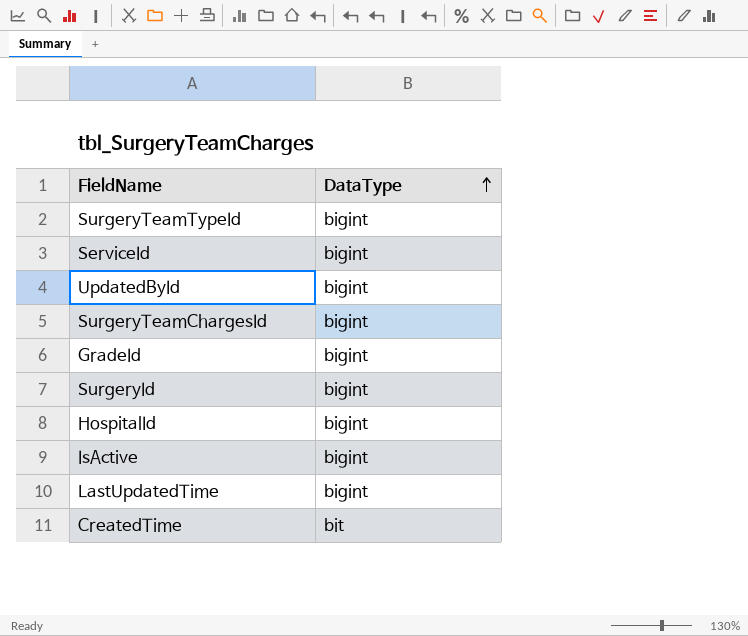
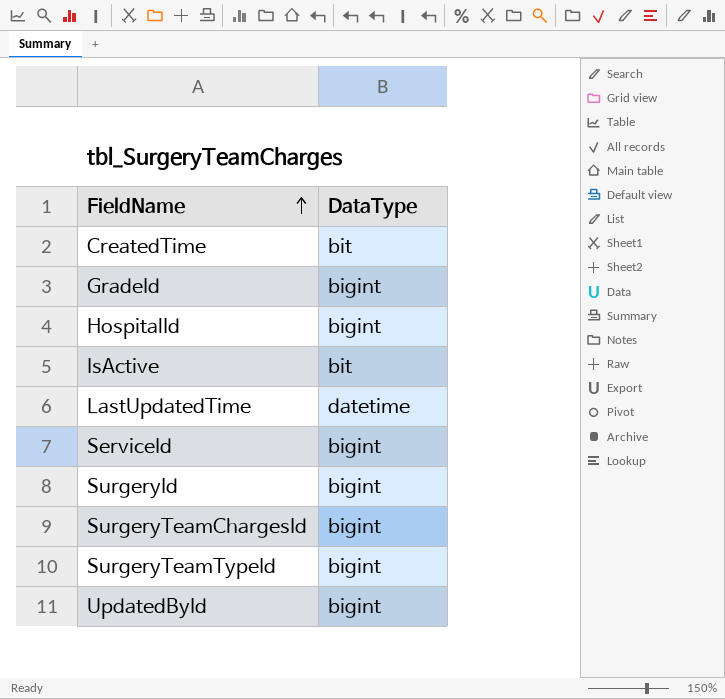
row order: DataType ascending -> FieldName ascending
IsActive | DataType: bigint -> bit
LastUpdatedTime | DataType: bigint -> datetime

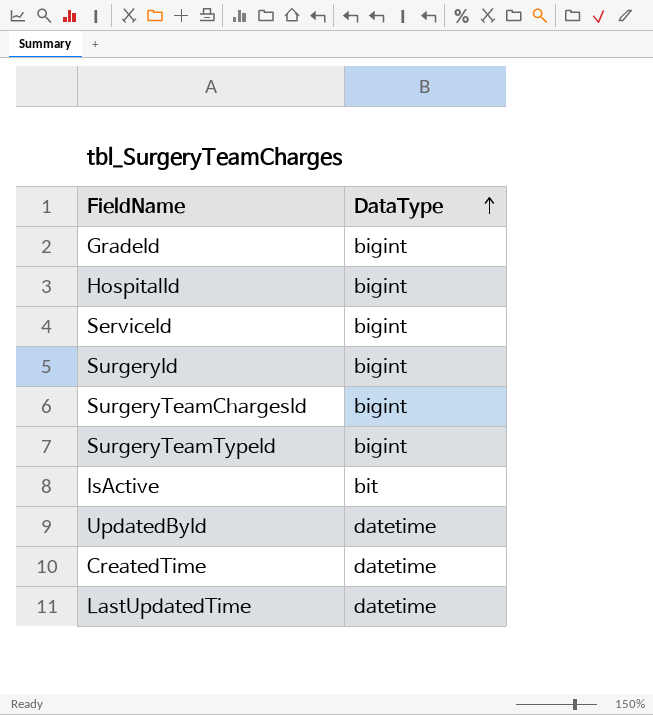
row order: FieldName ascending -> DataType ascending
UpdatedById | DataType: bigint -> datetime
CreatedTime | DataType: bit -> datetime

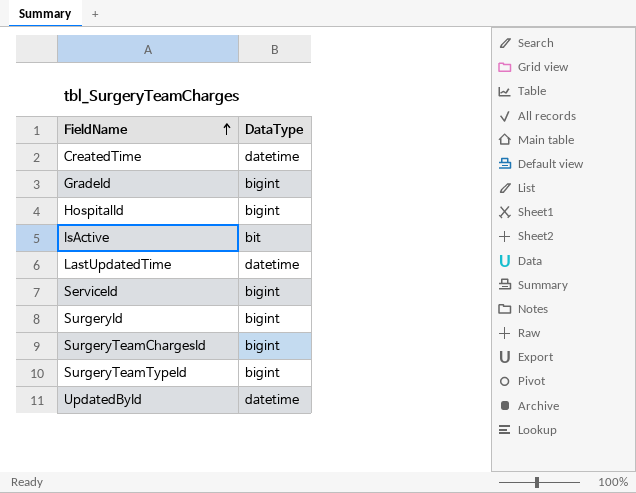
row order: DataType ascending -> FieldName ascending

